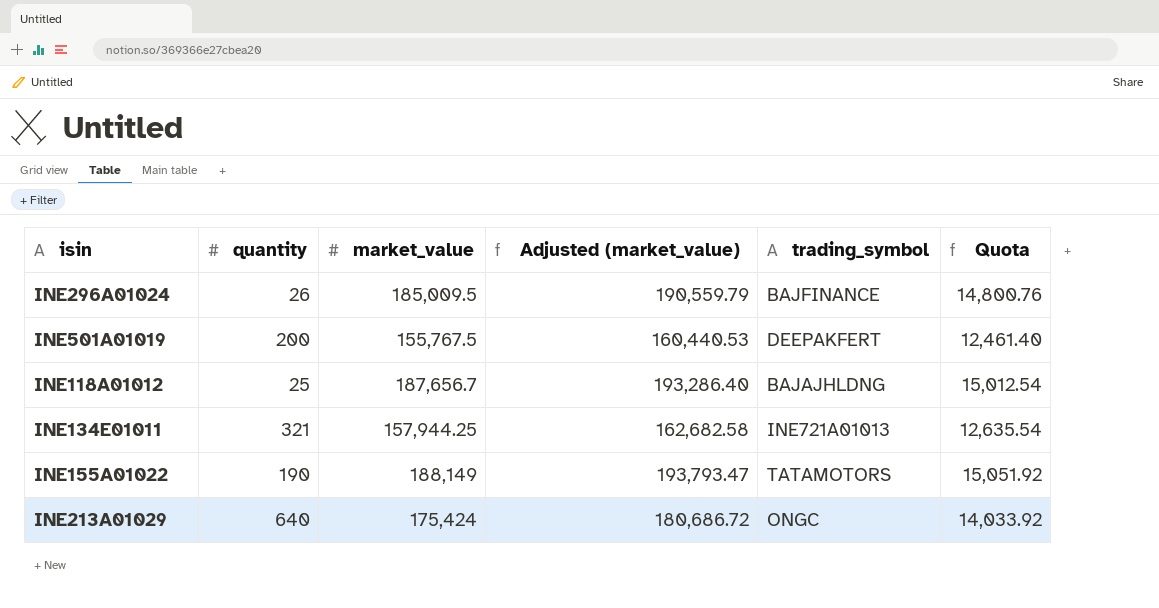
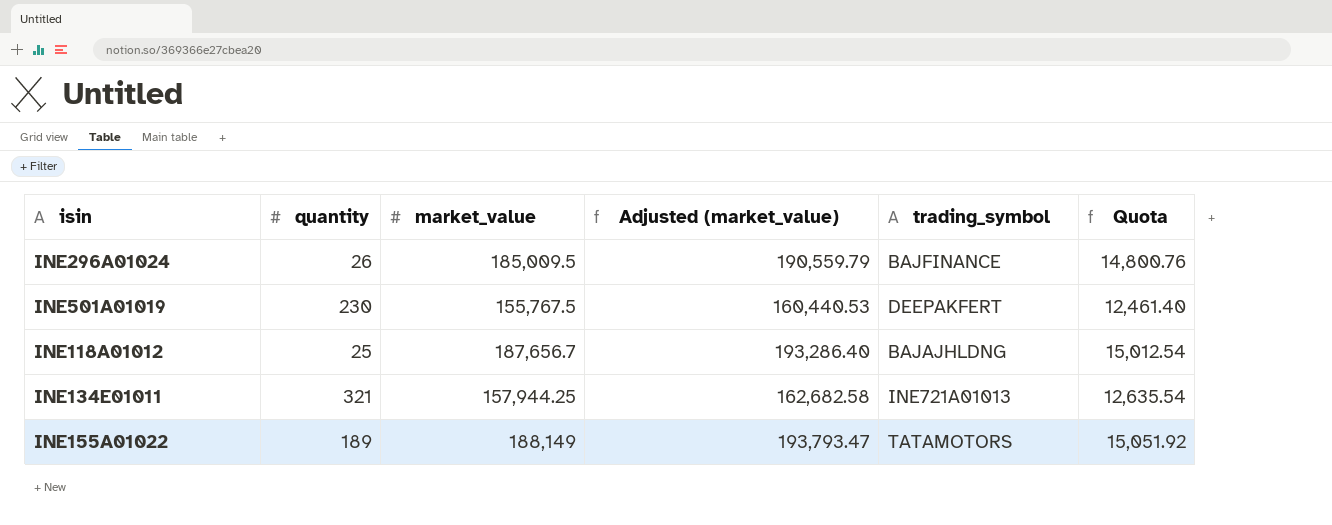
row INE213A01029: 640 | 175,424 | 180,686.72 | ONGC | 14,033.92 -> none
INE501A01019 | quantity: 200 -> 230
INE155A01022 | quantity: 190 -> 189

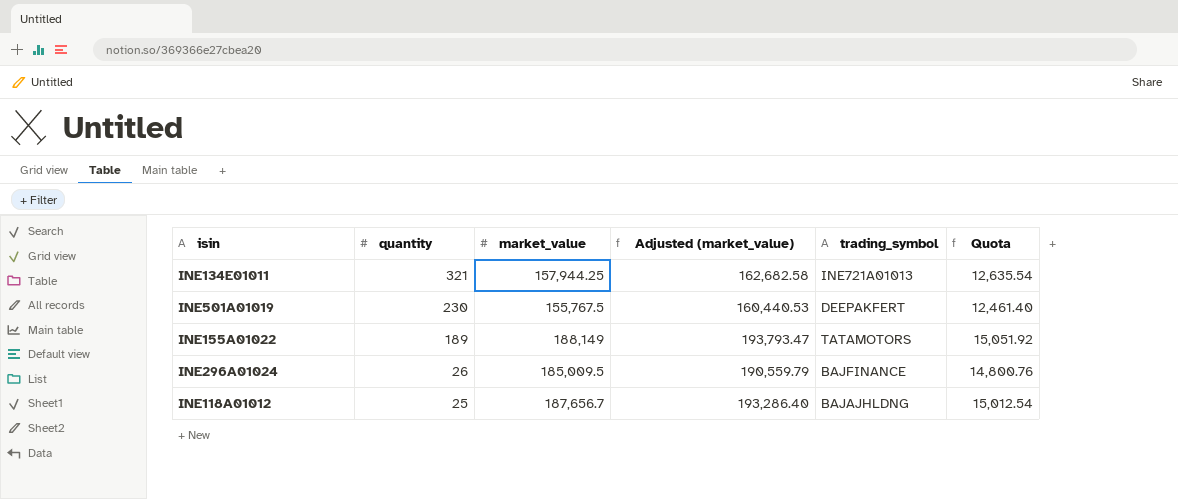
row order: none -> quantity descending

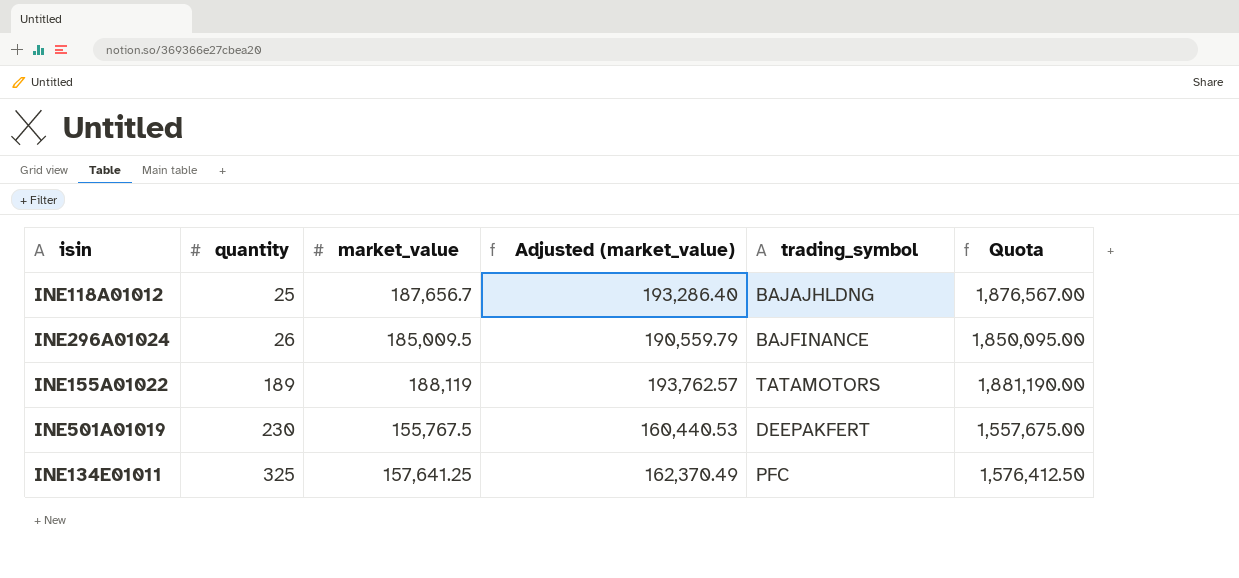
row order: quantity descending -> quantity ascending
column Quota | formula: [market_value] * 0.08 -> [market_value] * 10
INE155A01022 | market_value: 188,149 -> 188,119
INE155A01022 | Adjusted (market_value): 193,793.47 -> 193,762.57
INE134E01011 | quantity: 321 -> 325
INE134E01011 | market_value: 157,944.25 -> 157,641.25
INE134E01011 | Adjusted (market_value): 162,682.58 -> 162,370.49
INE134E01011 | trading_symbol: INE721A01013 -> PFC

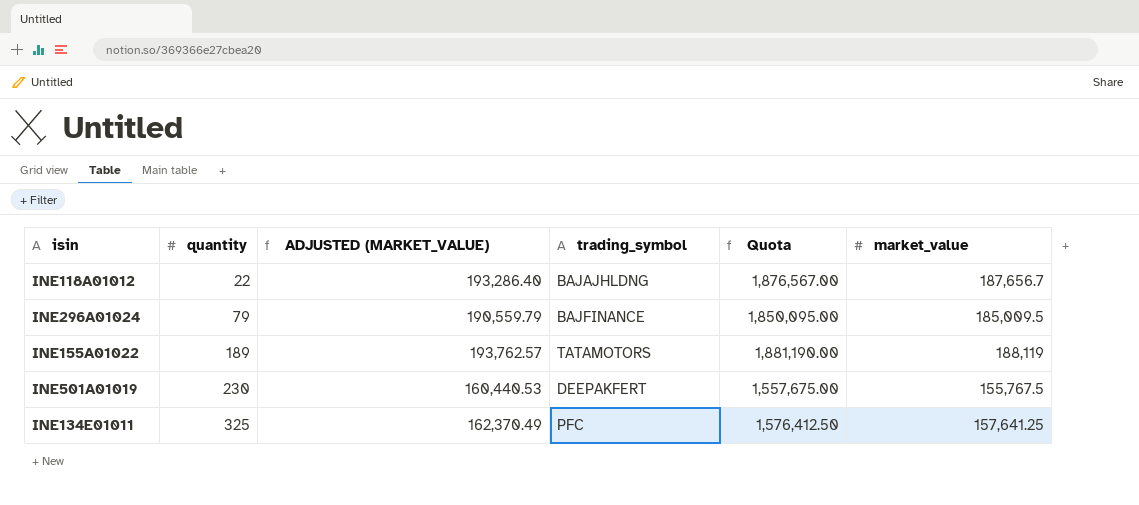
column name: Adjusted (market_value) -> ADJUSTED (MARKET_VALUE)
column market_value | position: 3 -> 6
INE118A01012 | quantity: 25 -> 22
INE296A01024 | quantity: 26 -> 79

